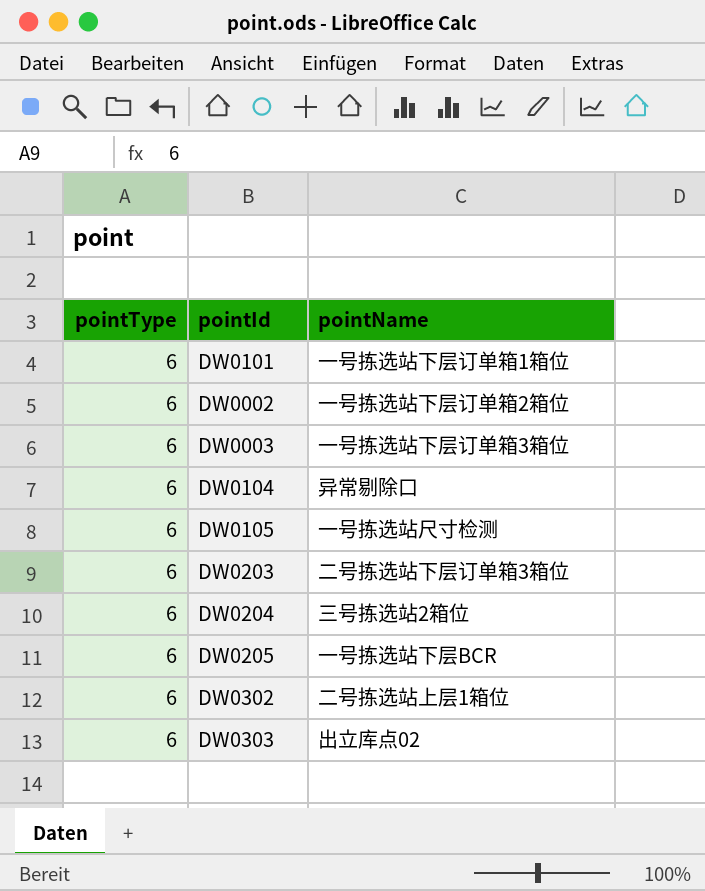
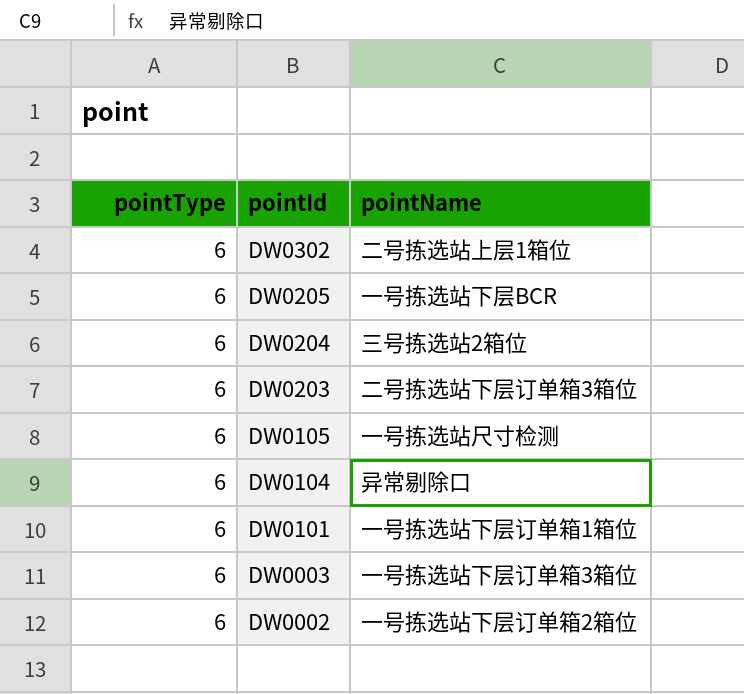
row order: none -> pointId descending
row DW0303: 6 | 出立库点02 -> none

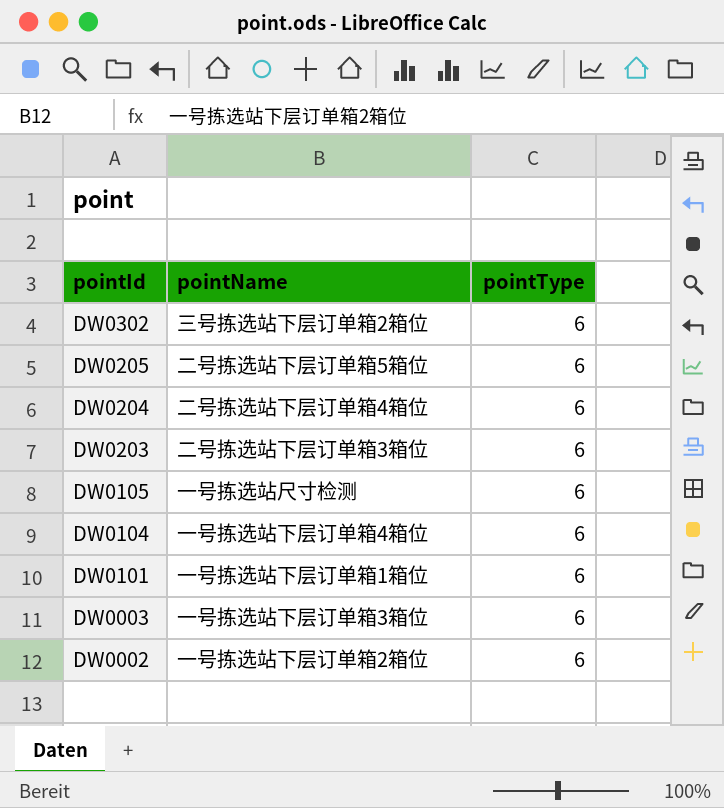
column pointType | position: 1 -> 3
DW0302 | pointName: 二号拣选站上层1箱位 -> 三号拣选站下层订单箱2箱位
DW0205 | pointName: 一号拣选站下层BCR -> 二号拣选站下层订单箱5箱位
DW0204 | pointName: 三号拣选站2箱位 -> 二号拣选站下层订单箱4箱位
DW0104 | pointName: 异常剔除口 -> 一号拣选站下层订单箱4箱位

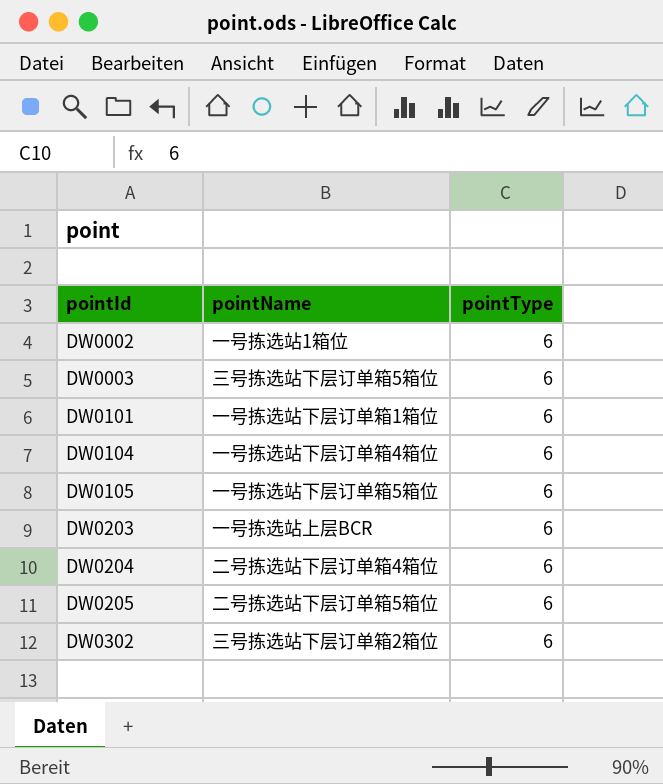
row order: pointId descending -> pointId ascending
DW0002 | pointName: 一号拣选站下层订单箱2箱位 -> 一号拣选站1箱位
DW0003 | pointName: 一号拣选站下层订单箱3箱位 -> 三号拣选站下层订单箱5箱位
DW0105 | pointName: 一号拣选站尺寸检测 -> 一号拣选站下层订单箱5箱位
DW0203 | pointName: 二号拣选站下层订单箱3箱位 -> 一号拣选站上层BCR

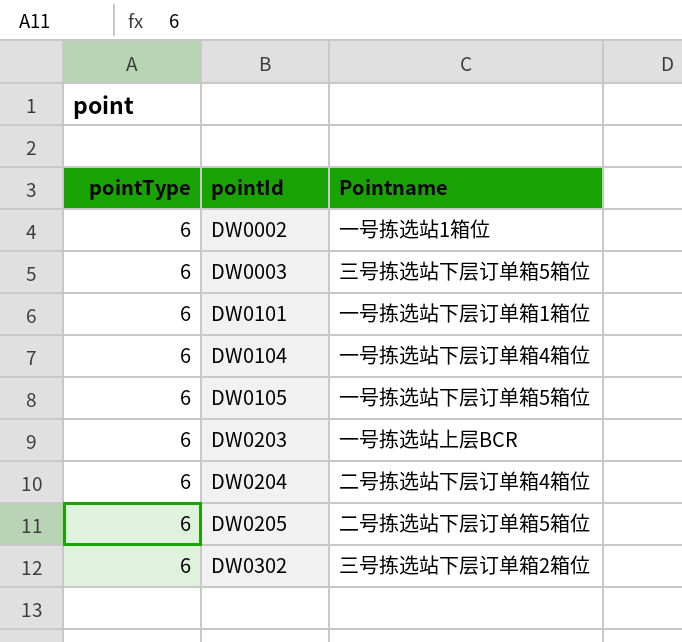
column pointType | position: 3 -> 1
column name: pointName -> Pointname

